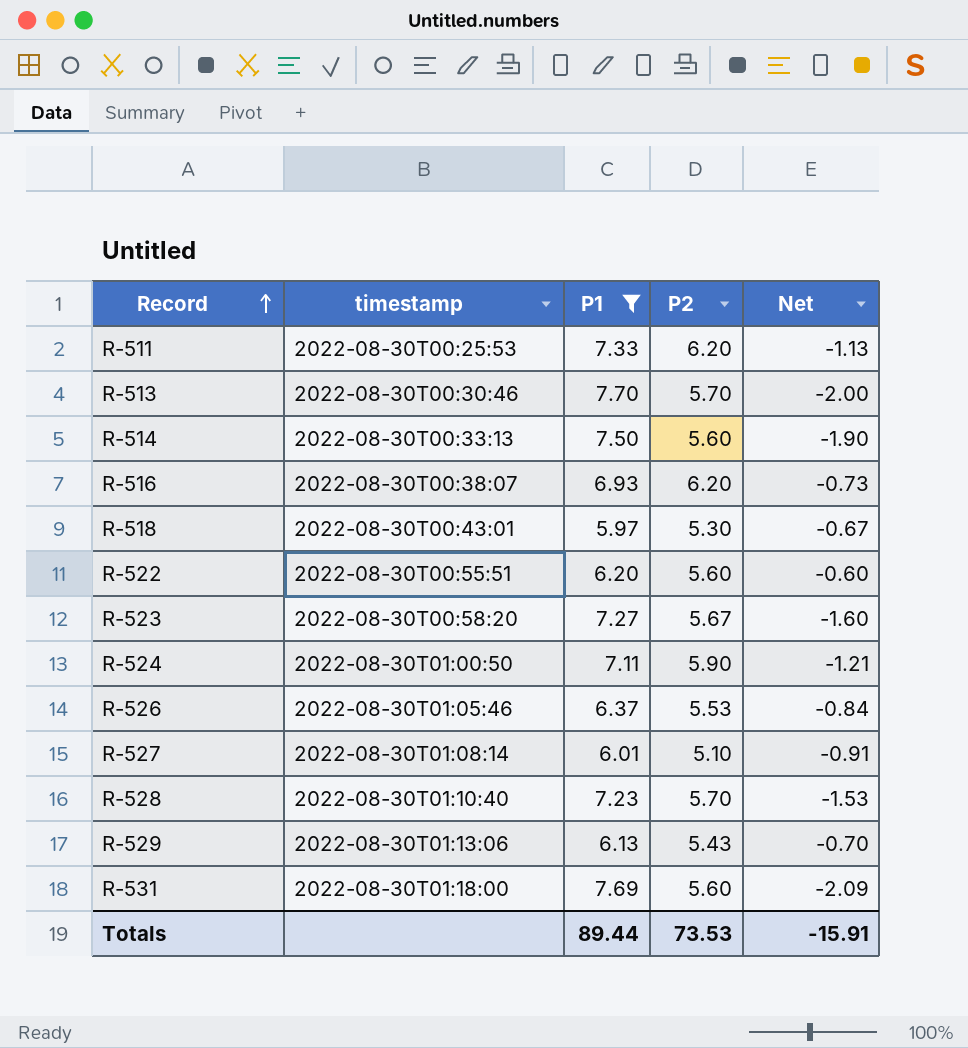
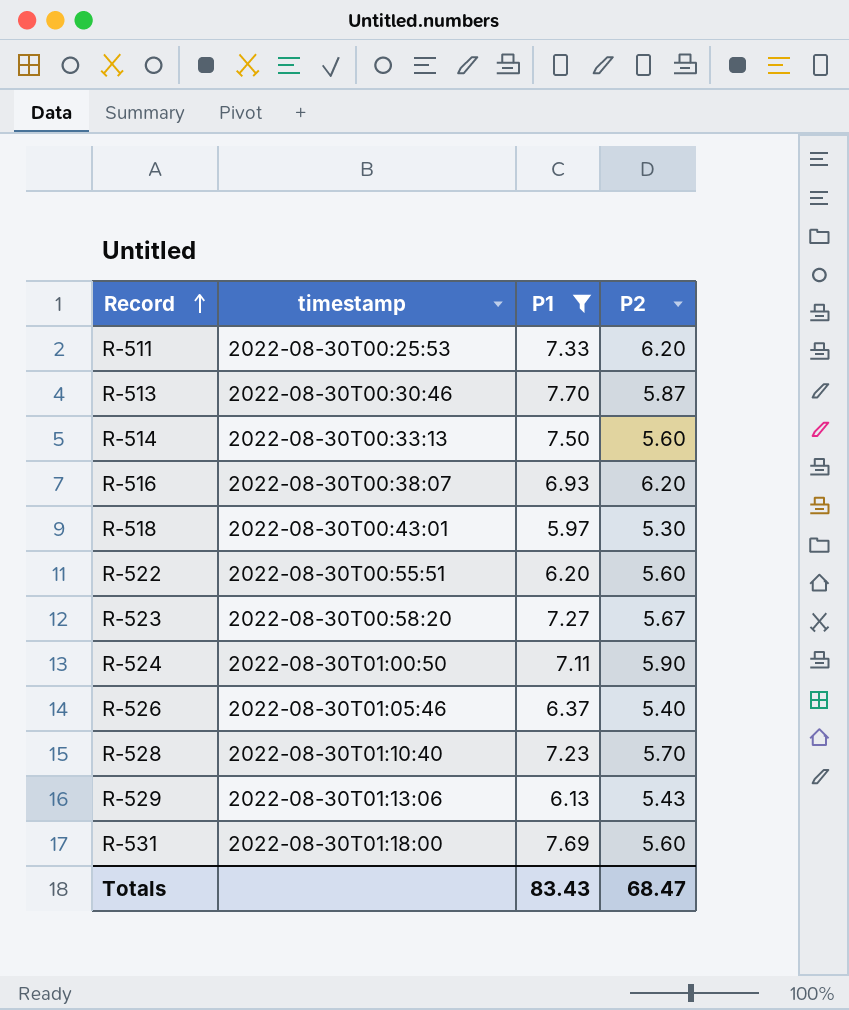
column Net | formula: [P2] - [P1] -> none
row R-527: 2022-08-30T01:08:14 | 6.01 | 5.10 | -0.91 -> none
R-513 | P2: 5.70 -> 5.87
R-526 | P2: 5.53 -> 5.40
Totals | P1: 89.44 -> 83.43
Totals | P2: 73.53 -> 68.47

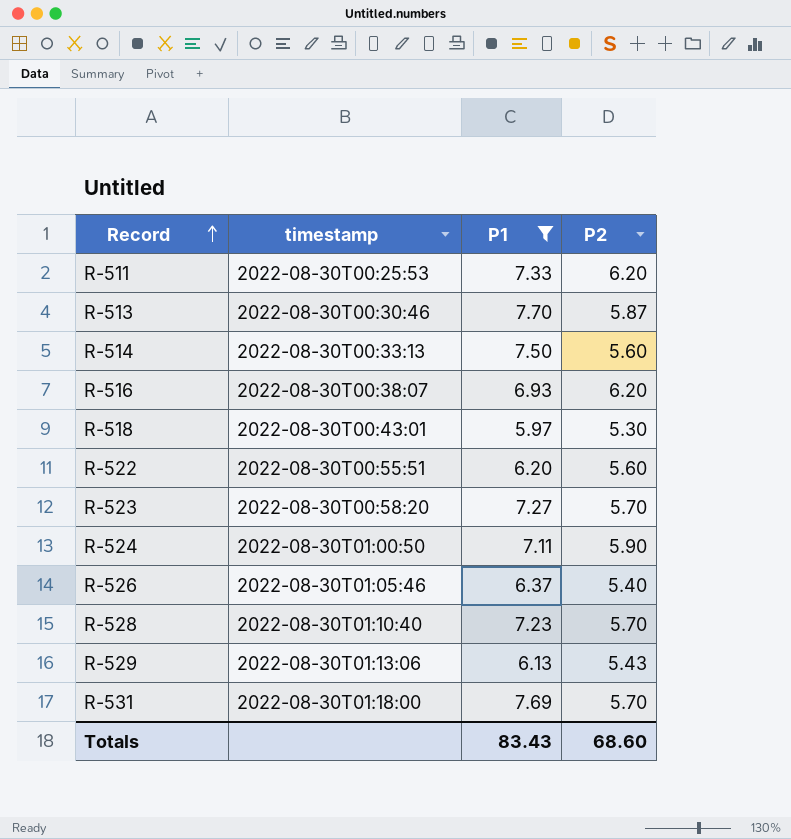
R-523 | P2: 5.67 -> 5.70
R-531 | P2: 5.60 -> 5.70
Totals | P2: 68.47 -> 68.60

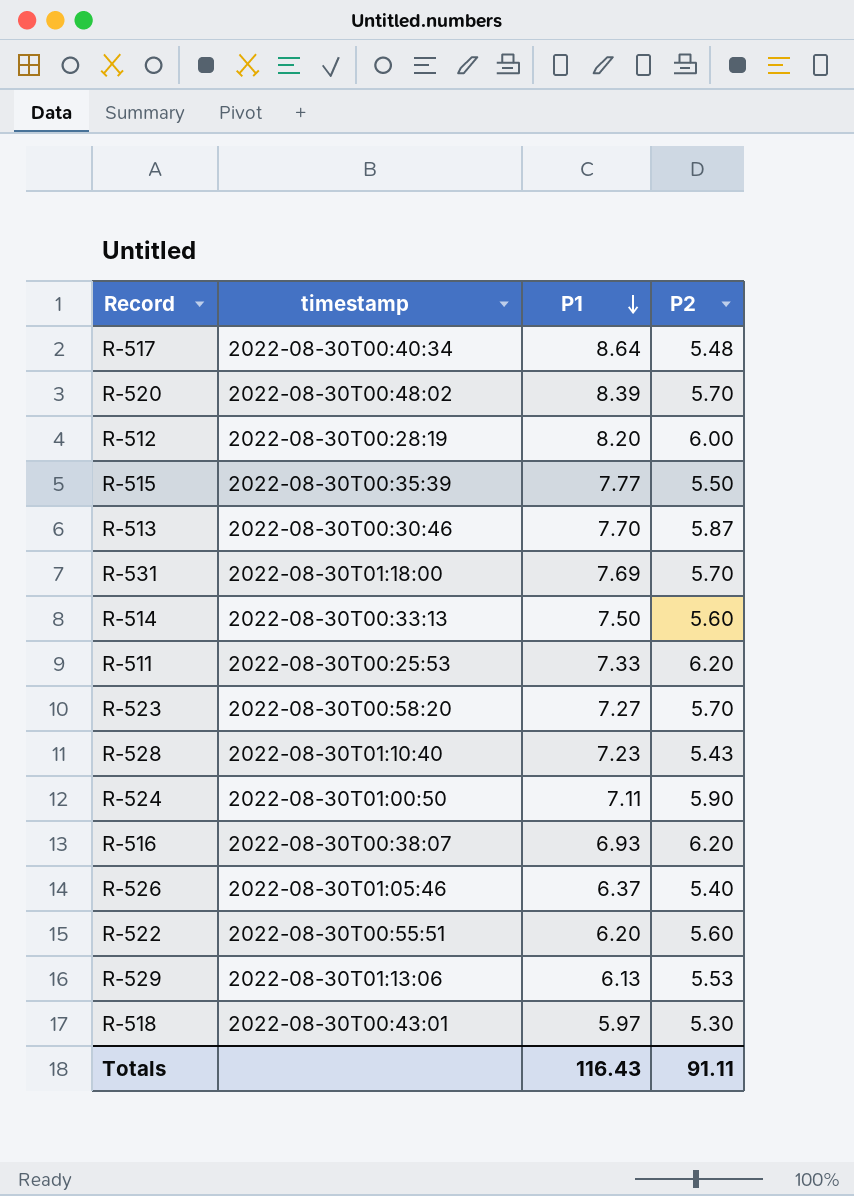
filter: P1 <= 7.70 -> none
row order: Record ascending -> P1 descending
R-528 | P2: 5.70 -> 5.43
R-529 | P2: 5.43 -> 5.53
Totals | P1: 83.43 -> 116.43
Totals | P2: 68.60 -> 91.11

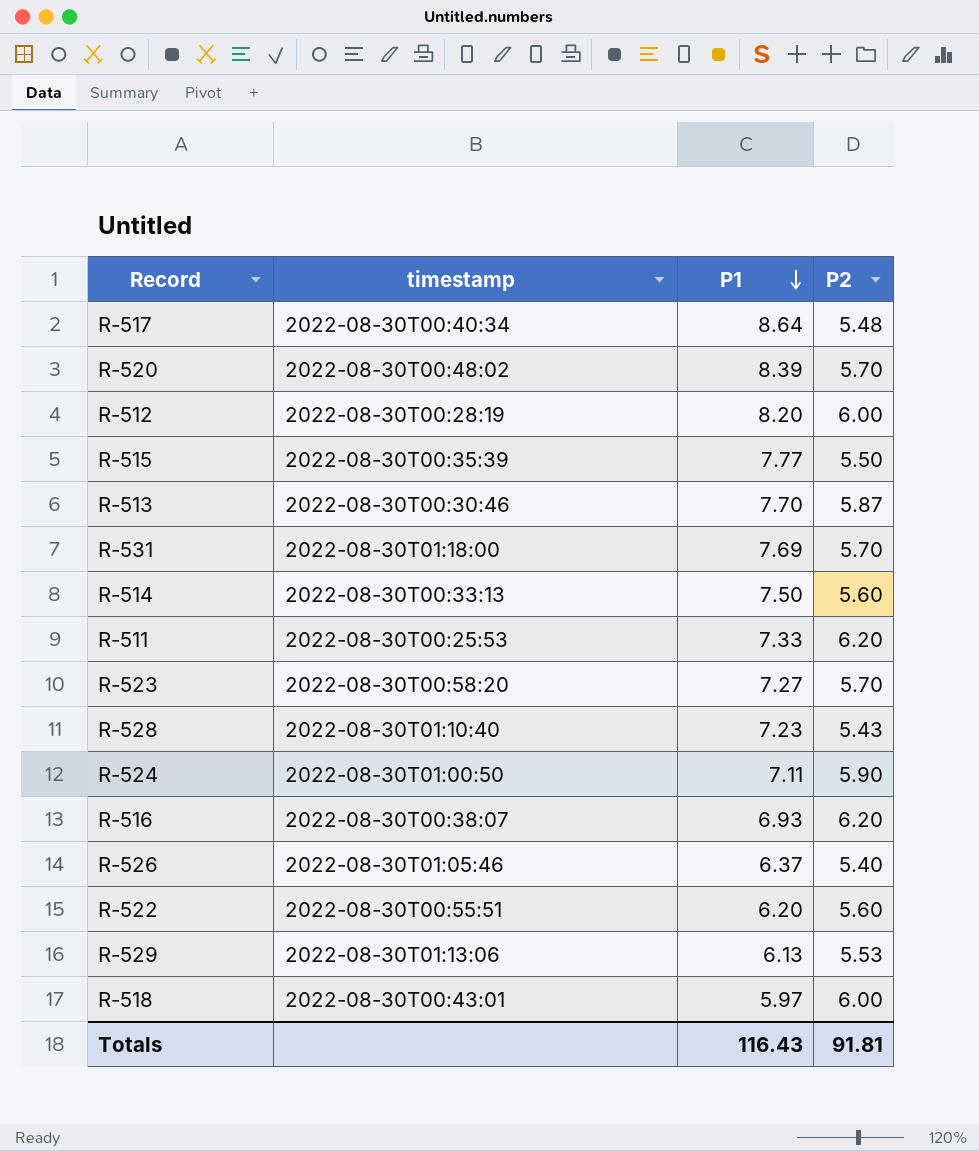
R-518 | P2: 5.30 -> 6.00
Totals | P2: 91.11 -> 91.81

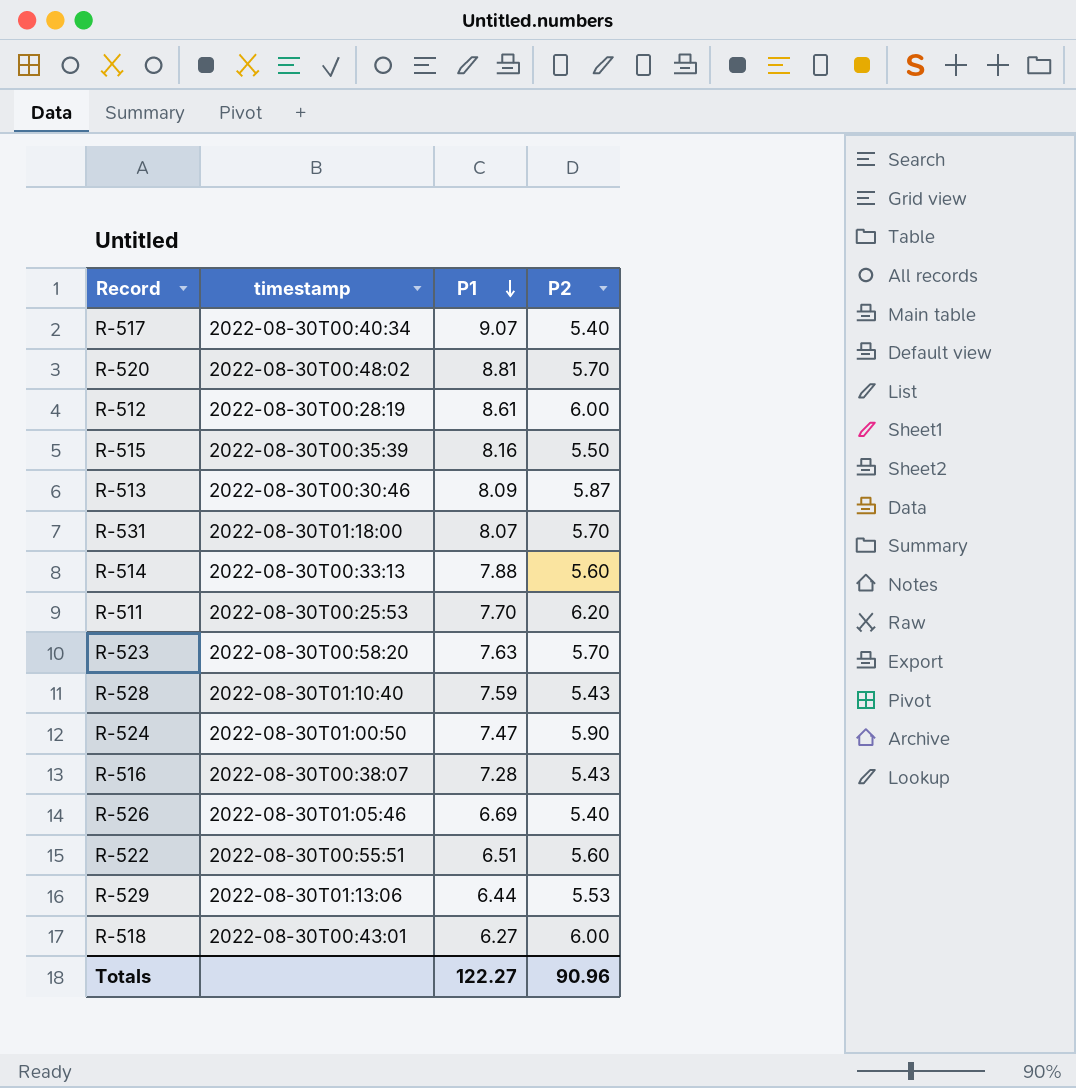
R-517 | P1: 8.64 -> 9.07
R-517 | P2: 5.48 -> 5.40
R-520 | P1: 8.39 -> 8.81
R-512 | P1: 8.20 -> 8.61
R-515 | P1: 7.77 -> 8.16
R-513 | P1: 7.70 -> 8.09
R-531 | P1: 7.69 -> 8.07
R-514 | P1: 7.50 -> 7.88
R-511 | P1: 7.33 -> 7.70
R-523 | P1: 7.27 -> 7.63
R-528 | P1: 7.23 -> 7.59
R-524 | P1: 7.11 -> 7.47
R-516 | P1: 6.93 -> 7.28
R-516 | P2: 6.20 -> 5.43
R-526 | P1: 6.37 -> 6.69
R-522 | P1: 6.20 -> 6.51
R-529 | P1: 6.13 -> 6.44
R-518 | P1: 5.97 -> 6.27
Totals | P1: 116.43 -> 122.27
Totals | P2: 91.81 -> 90.96

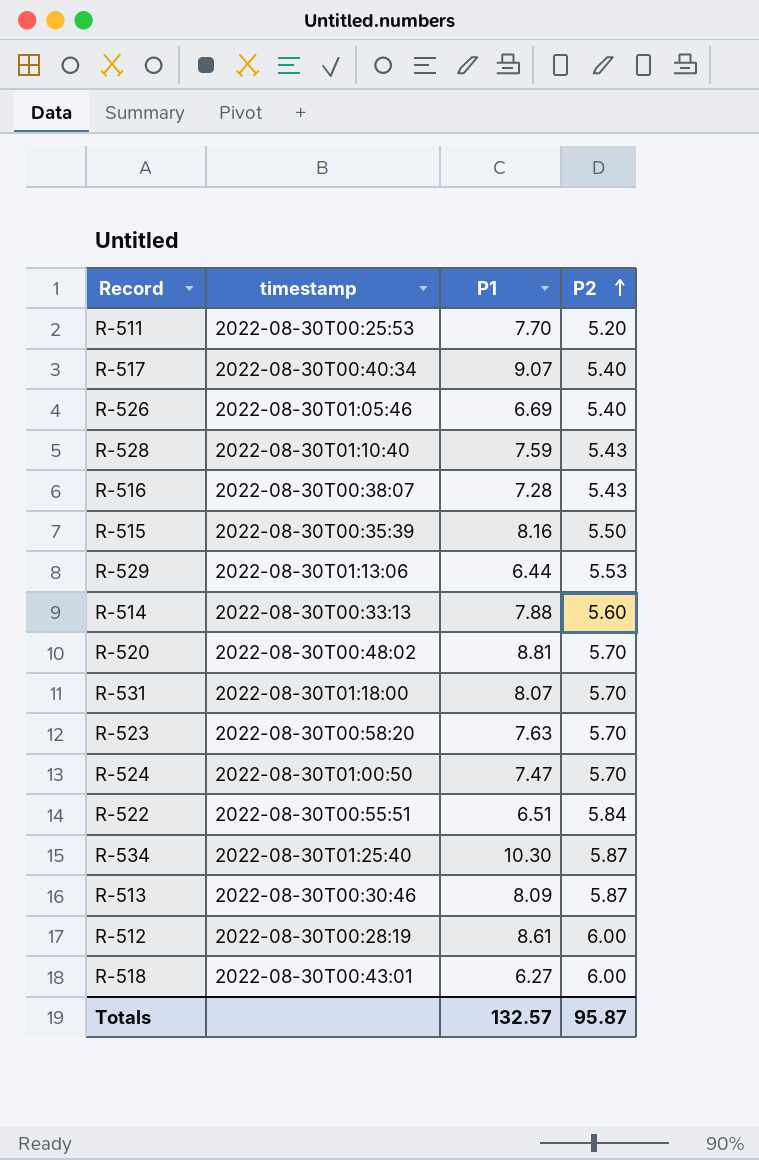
row order: P1 descending -> P2 ascending
R-511 | P2: 6.20 -> 5.20
R-524 | P2: 5.90 -> 5.70
R-522 | P2: 5.60 -> 5.84
row R-534: none -> 2022-08-30T01:25:40 | 10.30 | 5.87
Totals | P1: 122.27 -> 132.57
Totals | P2: 90.96 -> 95.87

